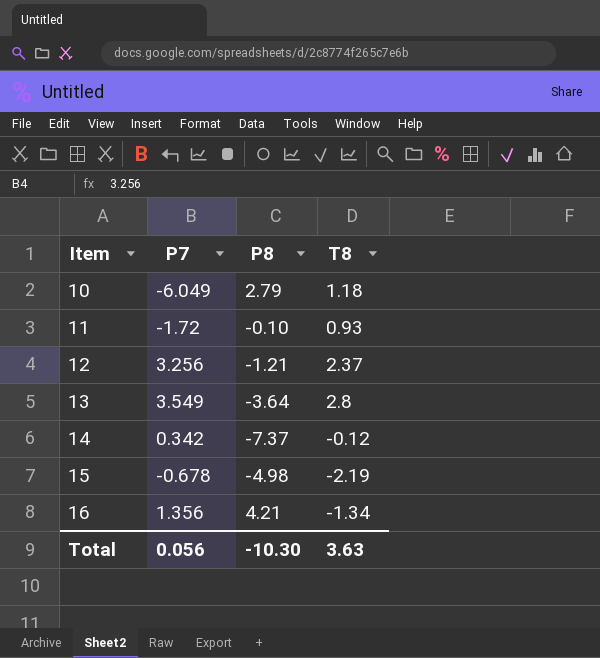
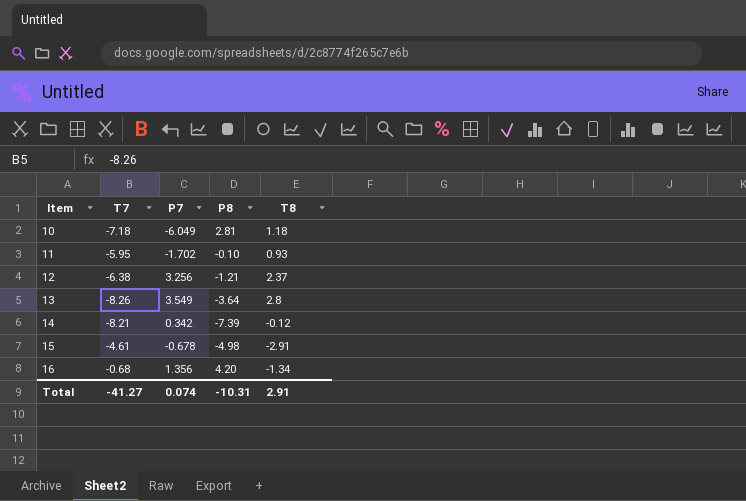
column T7 | position: none -> 2
10 | P8: 2.79 -> 2.81
11 | P7: -1.72 -> -1.702
14 | P8: -7.37 -> -7.39
15 | T8: -2.19 -> -2.91
16 | P8: 4.21 -> 4.20
Total | P7: 0.056 -> 0.074
Total | P8: -10.30 -> -10.31
Total | T8: 3.63 -> 2.91

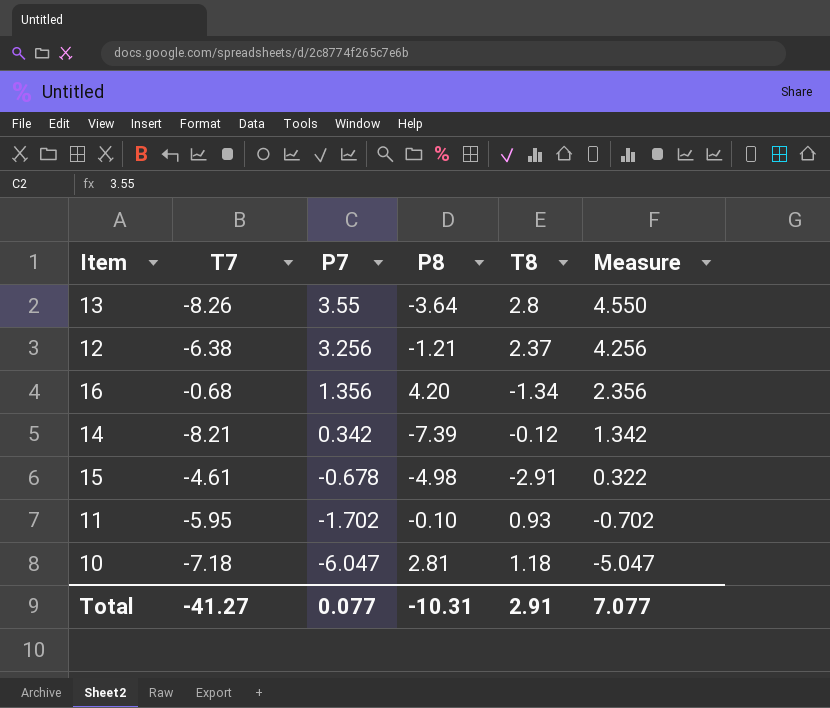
row order: Item ascending -> P7 descending
column Measure | formula: none -> [P7] + 1
13 | P7: 3.549 -> 3.55
10 | P7: -6.049 -> -6.047
Total | P7: 0.074 -> 0.077

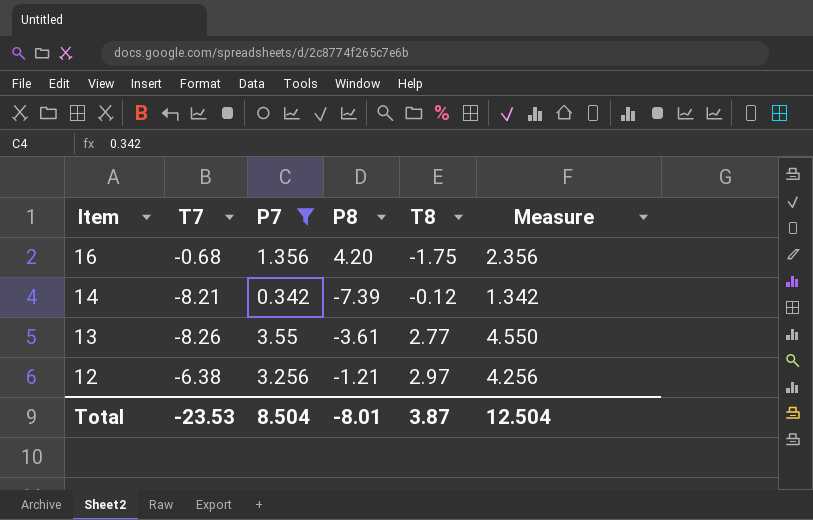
filter: none -> P7 >= 0.342
row order: P7 descending -> Item descending
16 | T8: -1.34 -> -1.75
13 | P8: -3.64 -> -3.61
13 | T8: 2.8 -> 2.77
12 | T8: 2.37 -> 2.97
Total | T7: -41.27 -> -23.53
Total | P7: 0.077 -> 8.504
Total | P8: -10.31 -> -8.01
Total | T8: 2.91 -> 3.87
Total | Measure: 7.077 -> 12.504

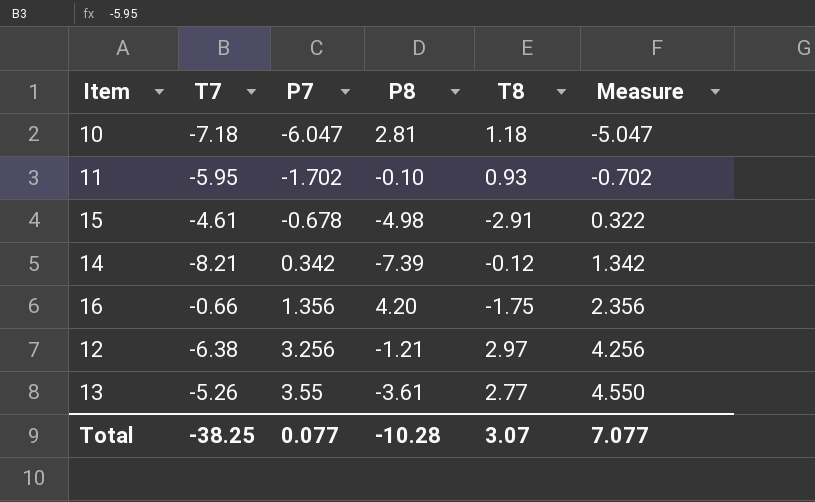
filter: P7 >= 0.342 -> none
row order: Item descending -> P7 ascending
16 | T7: -0.68 -> -0.66
13 | T7: -8.26 -> -5.26
Total | T7: -23.53 -> -38.25
Total | P7: 8.504 -> 0.077
Total | P8: -8.01 -> -10.28
Total | T8: 3.87 -> 3.07
Total | Measure: 12.504 -> 7.077

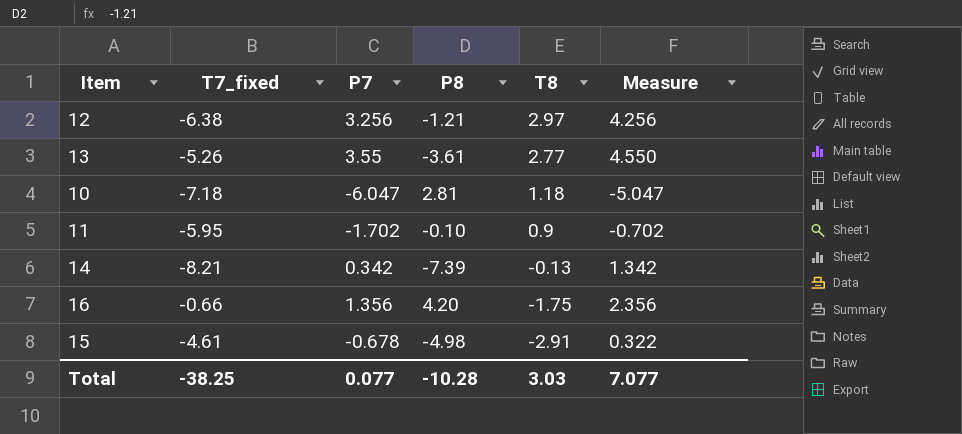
row order: P7 ascending -> T8 descending
column name: T7 -> T7_fixed
11 | T8: 0.93 -> 0.9
14 | T8: -0.12 -> -0.13
Total | T8: 3.07 -> 3.03

